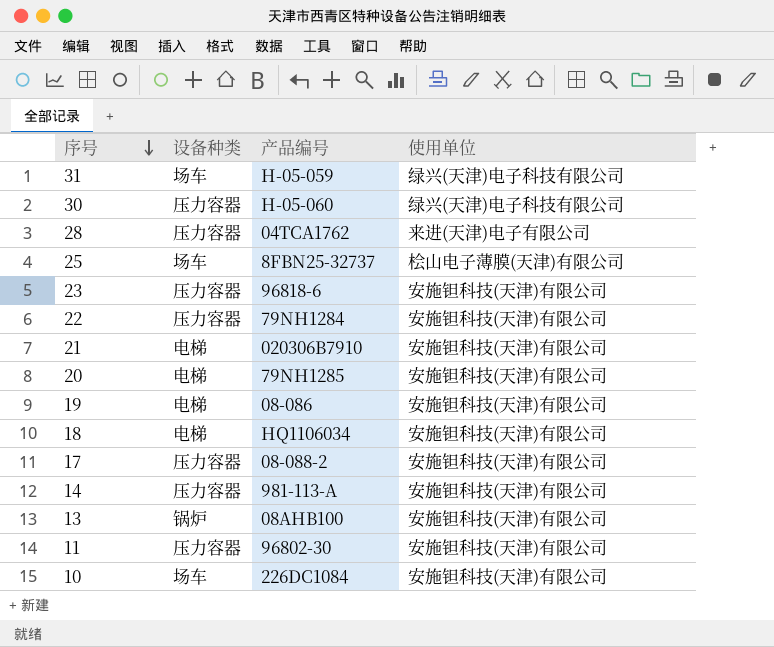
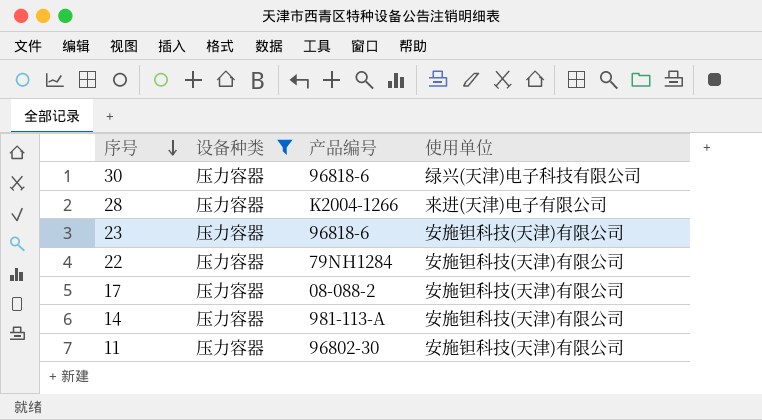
filter: none -> 设备种类 = 压力容器
30 | 产品编号: H-05-060 -> 96818-6
28 | 产品编号: 04TCA1762 -> K2004-1266

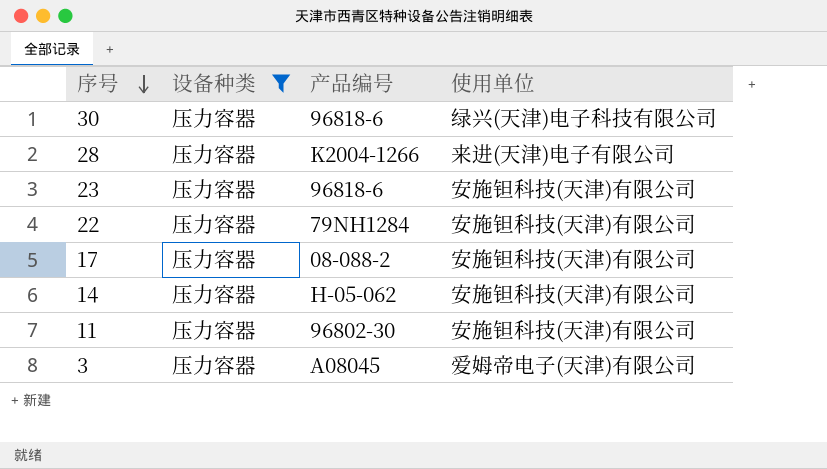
14 | 产品编号: 981-113-A -> H-05-062
row 3: none -> 压力容器 | A08045 | 爱姆帝电子(天津)有限公司

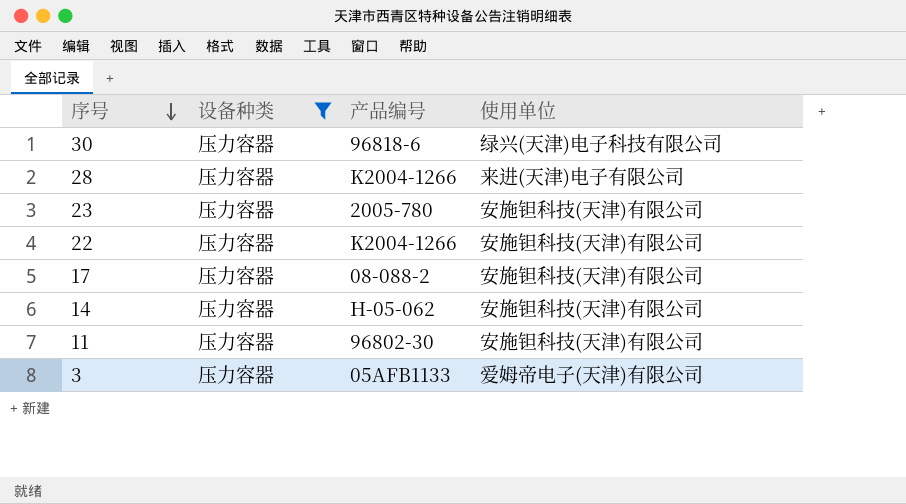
23 | 产品编号: 96818-6 -> 2005-780
22 | 产品编号: 79NH1284 -> K2004-1266
3 | 产品编号: A08045 -> 05AFB1133

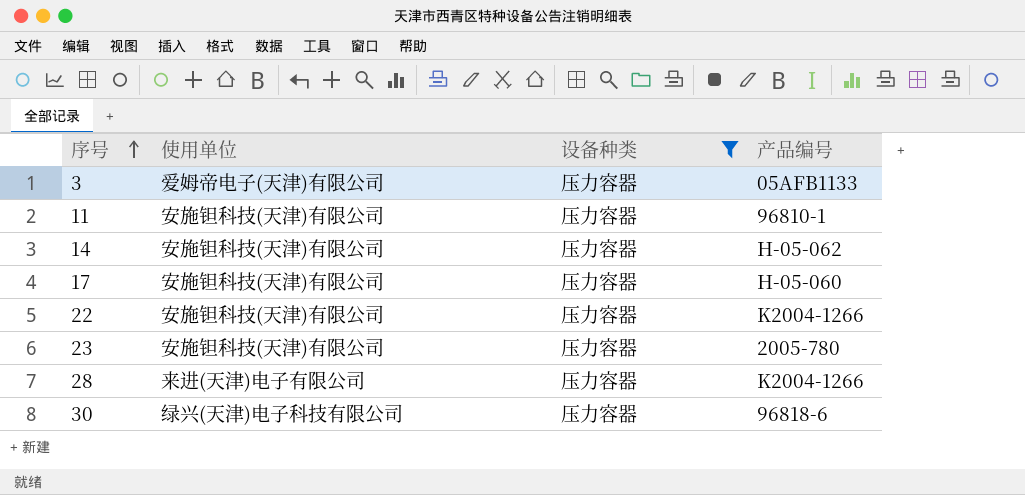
row order: 序号 descending -> 序号 ascending
column 使用单位 | position: 4 -> 2
11 | 产品编号: 96802-30 -> 96810-1
17 | 产品编号: 08-088-2 -> H-05-060

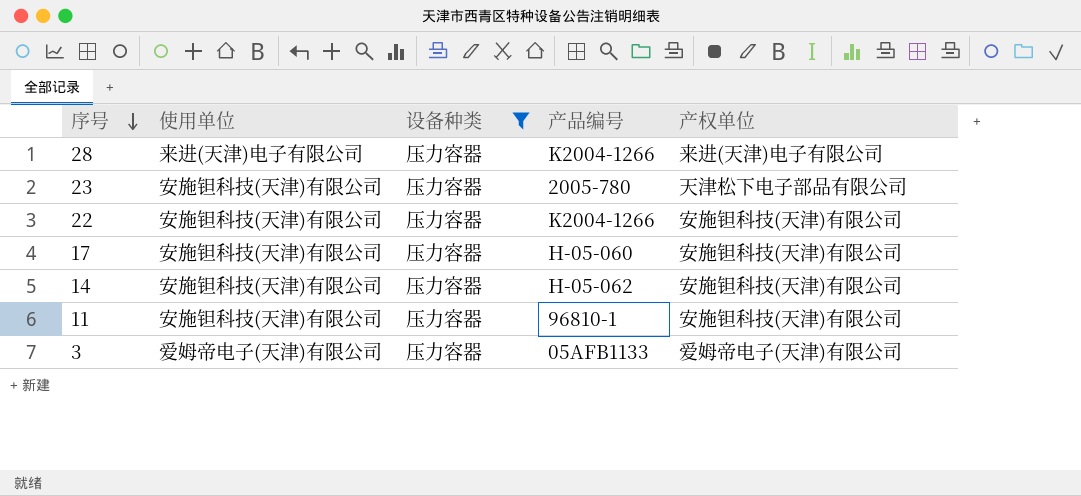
row order: 序号 ascending -> 序号 descending
column 产权单位 | position: none -> 5
row 30: 绿兴(天津)电子科技有限公司 | 压力容器 | 96818-6 -> none

